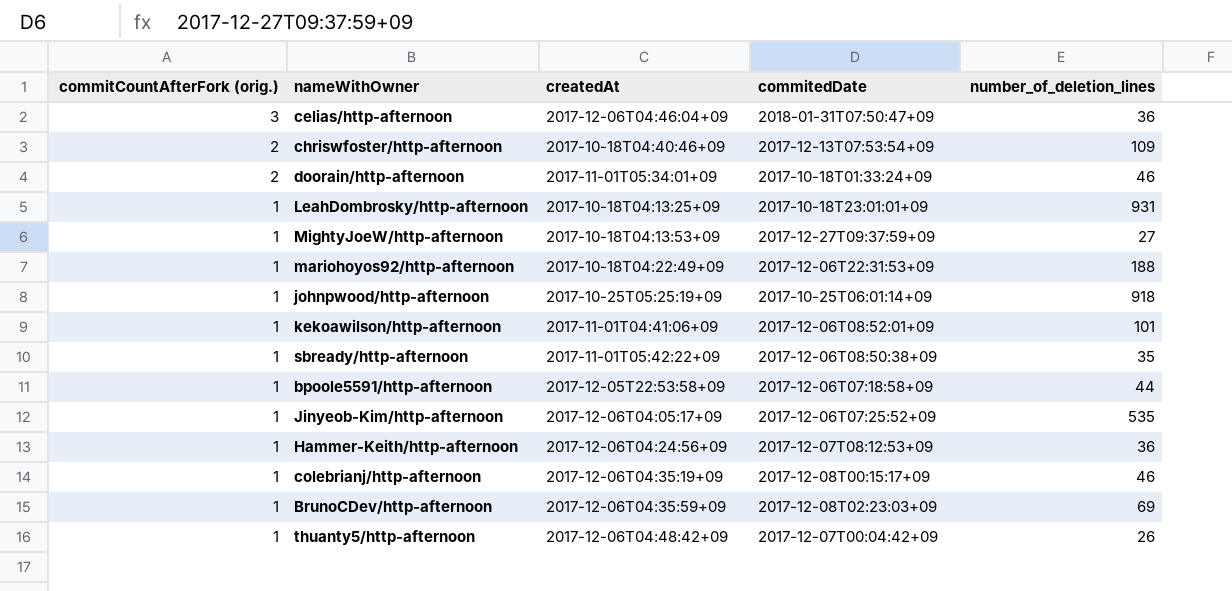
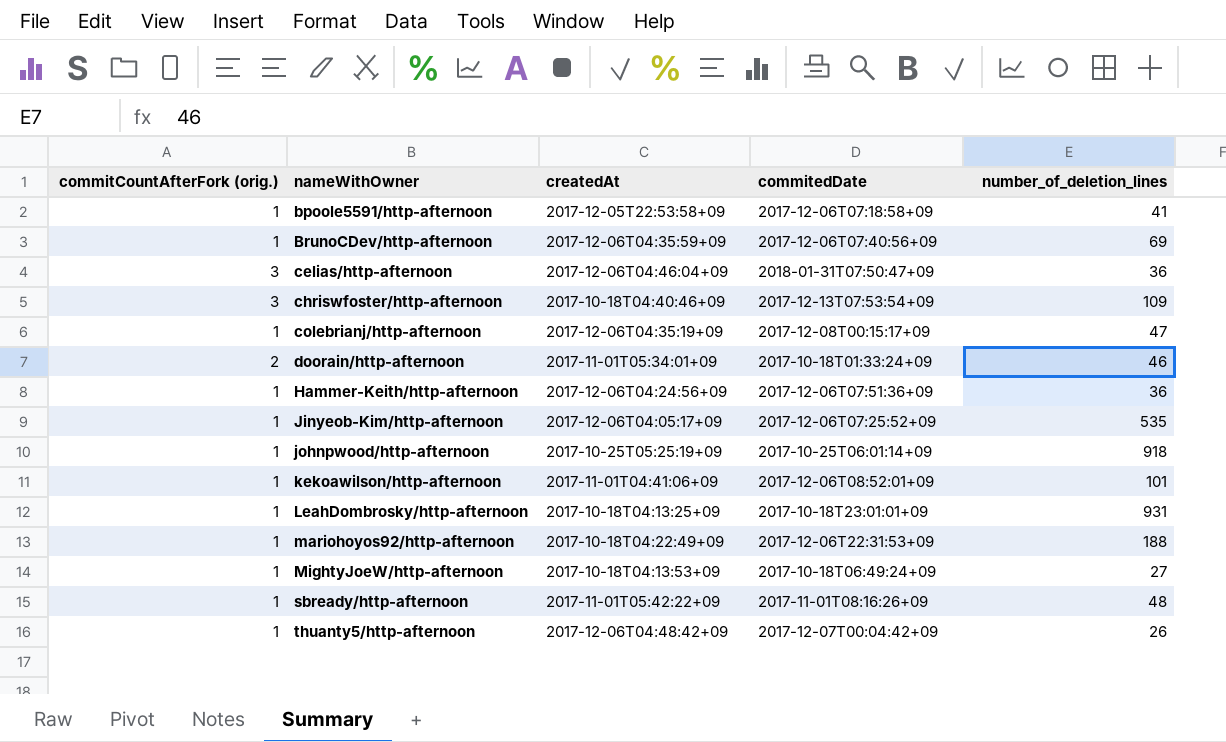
row order: commitCountAfterFork (orig.) descending -> nameWithOwner ascending
bpoole5591/http-afternoon | number_of_deletion_lines: 44 -> 41
BrunoCDev/http-afternoon | commitedDate: 2017-12-08T02:23:03+09 -> 2017-12-06T07:40:56+09
chriswfoster/http-afternoon | commitCountAfterFork (orig.): 2 -> 3
colebrianj/http-afternoon | number_of_deletion_lines: 46 -> 47
Hammer-Keith/http-afternoon | commitedDate: 2017-12-07T08:12:53+09 -> 2017-12-06T07:51:36+09
MightyJoeW/http-afternoon | commitedDate: 2017-12-27T09:37:59+09 -> 2017-10-18T06:49:24+09
sbready/http-afternoon | commitedDate: 2017-12-06T08:50:38+09 -> 2017-11-01T08:16:26+09
sbready/http-afternoon | number_of_deletion_lines: 35 -> 48

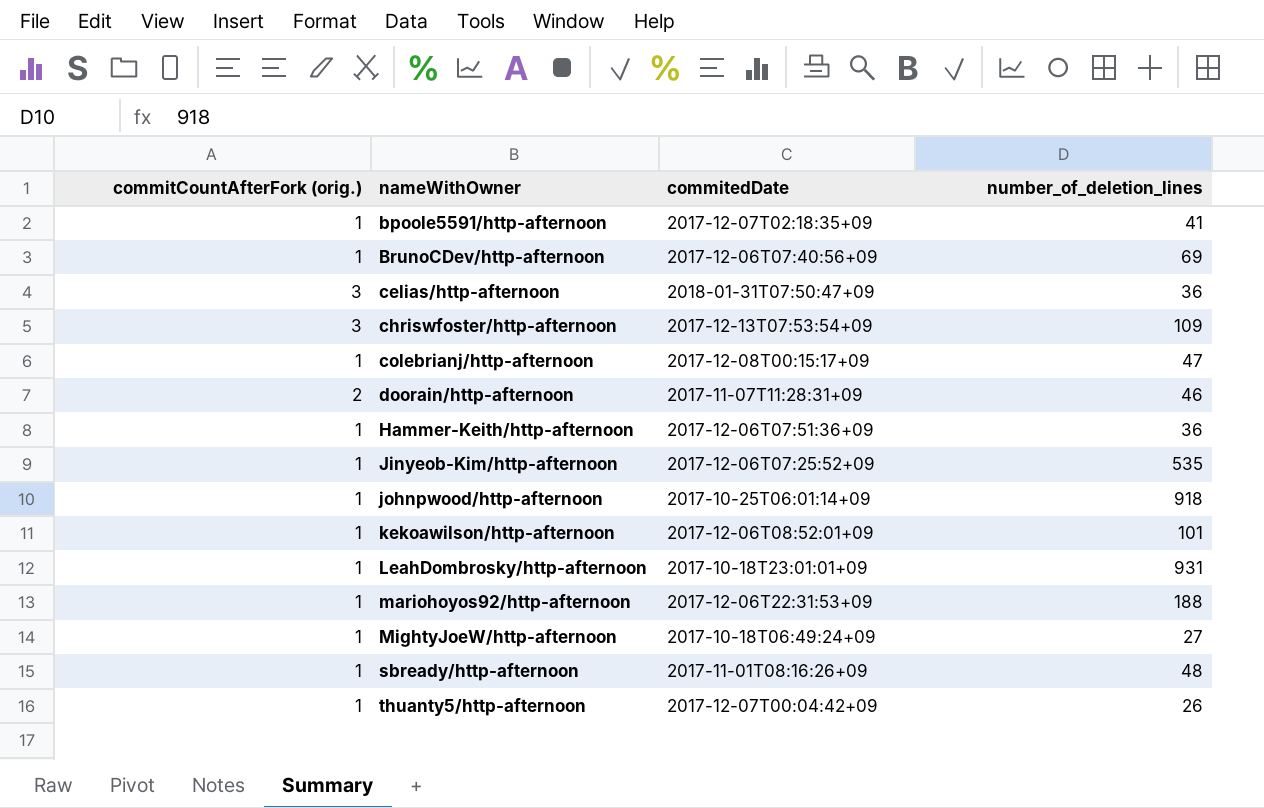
column createdAt | position: 3 -> none
bpoole5591/http-afternoon | commitedDate: 2017-12-06T07:18:58+09 -> 2017-12-07T02:18:35+09
doorain/http-afternoon | commitedDate: 2017-10-18T01:33:24+09 -> 2017-11-07T11:28:31+09

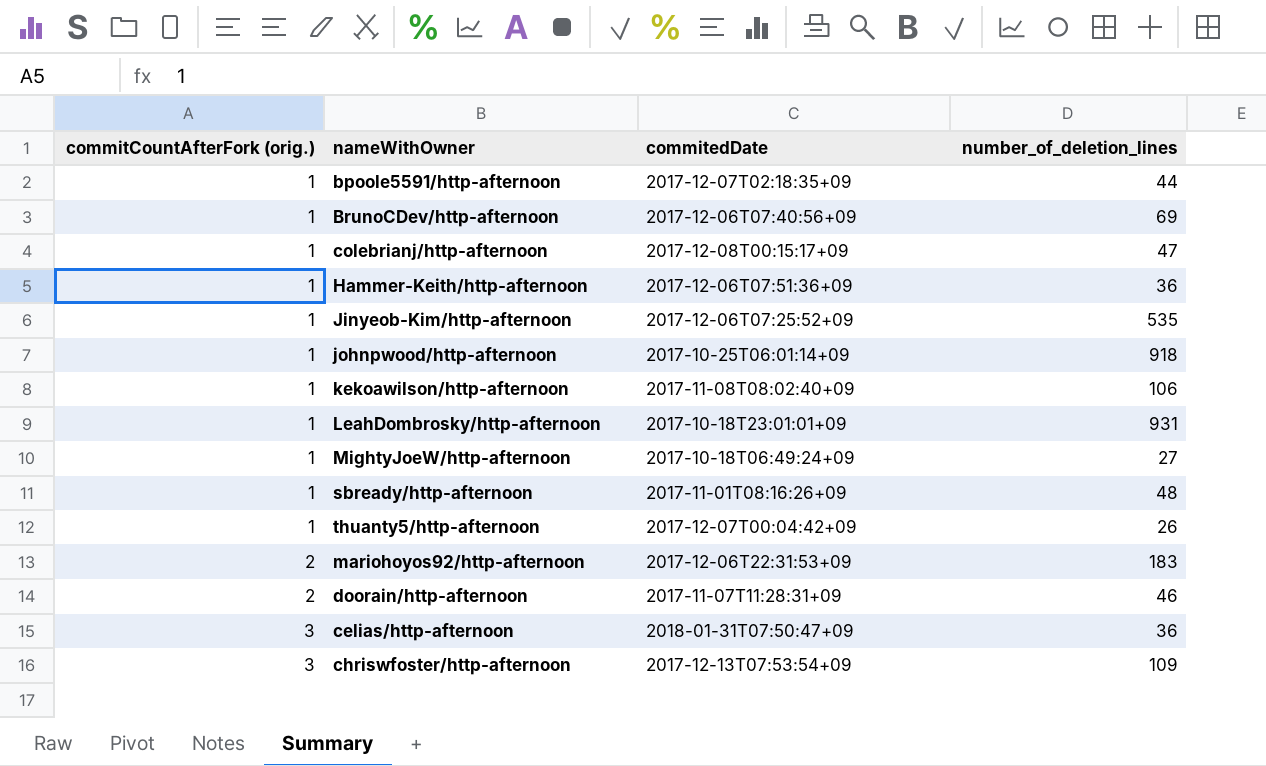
row order: nameWithOwner ascending -> commitCountAfterFork (orig.) ascending
bpoole5591/http-afternoon | number_of_deletion_lines: 41 -> 44
kekoawilson/http-afternoon | commitedDate: 2017-12-06T08:52:01+09 -> 2017-11-08T08:02:40+09
kekoawilson/http-afternoon | number_of_deletion_lines: 101 -> 106
mariohoyos92/http-afternoon | commitCountAfterFork (orig.): 1 -> 2
mariohoyos92/http-afternoon | number_of_deletion_lines: 188 -> 183

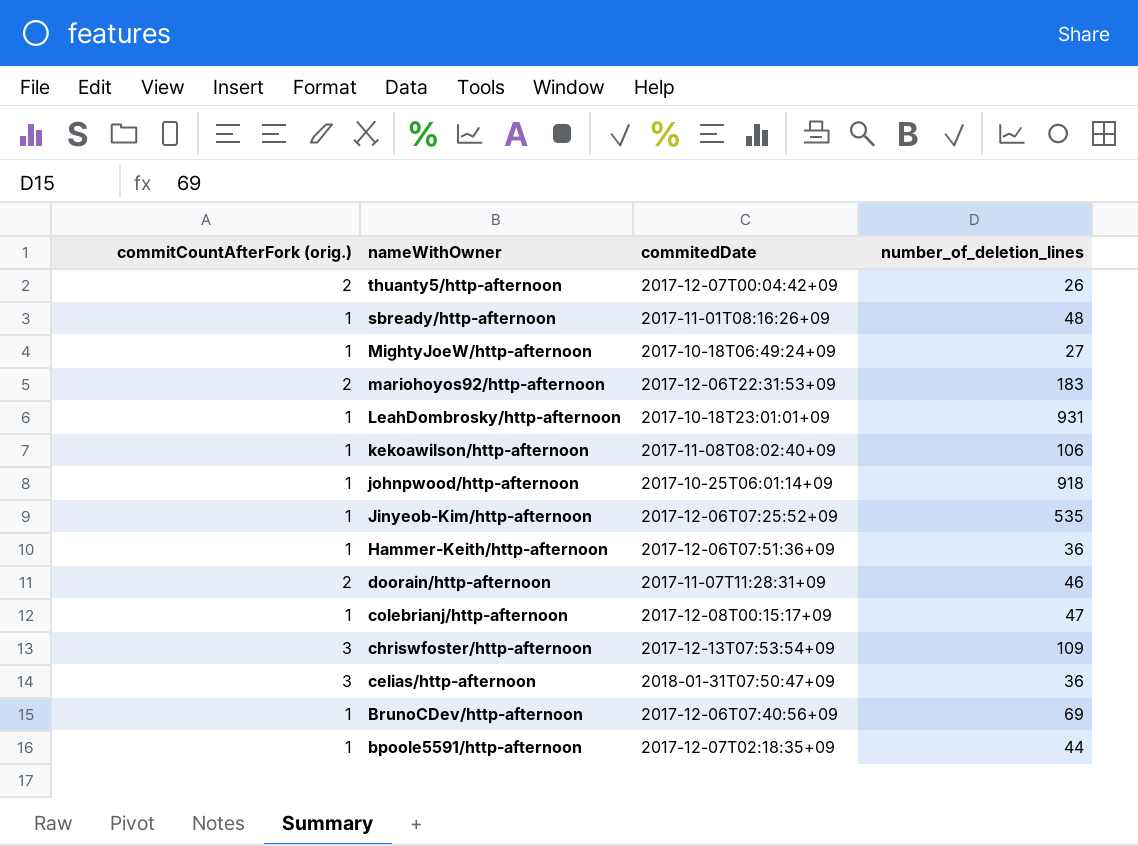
row order: commitCountAfterFork (orig.) ascending -> nameWithOwner descending
thuanty5/http-afternoon | commitCountAfterFork (orig.): 1 -> 2

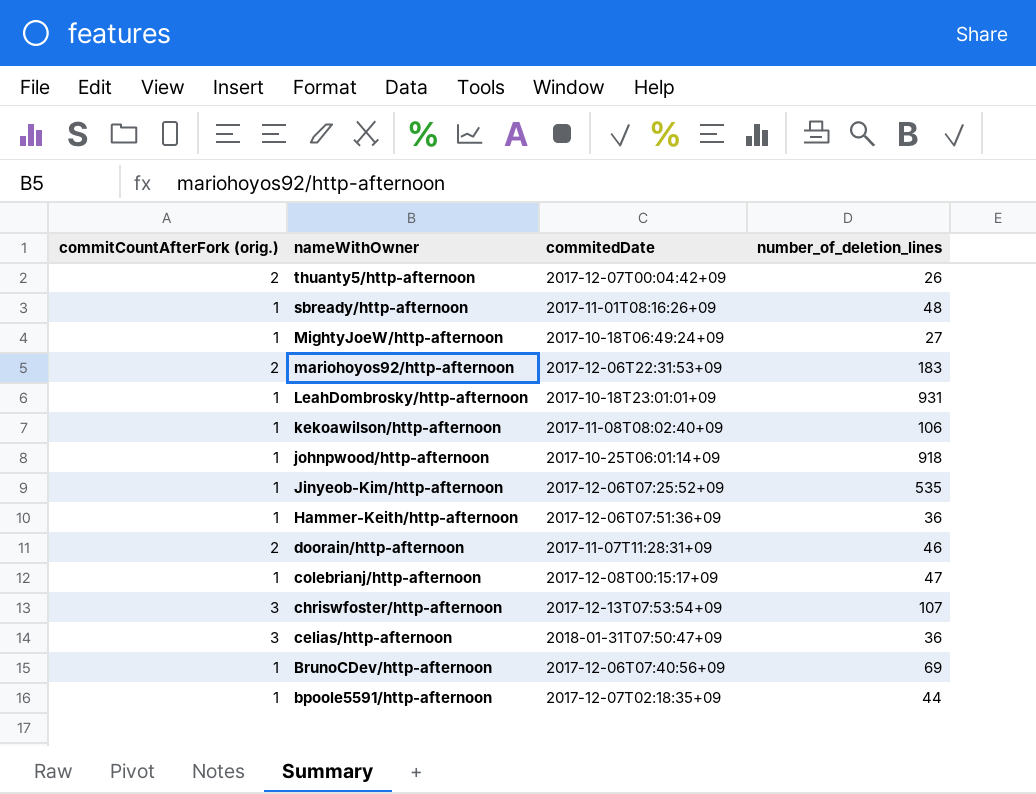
chriswfoster/http-afternoon | number_of_deletion_lines: 109 -> 107

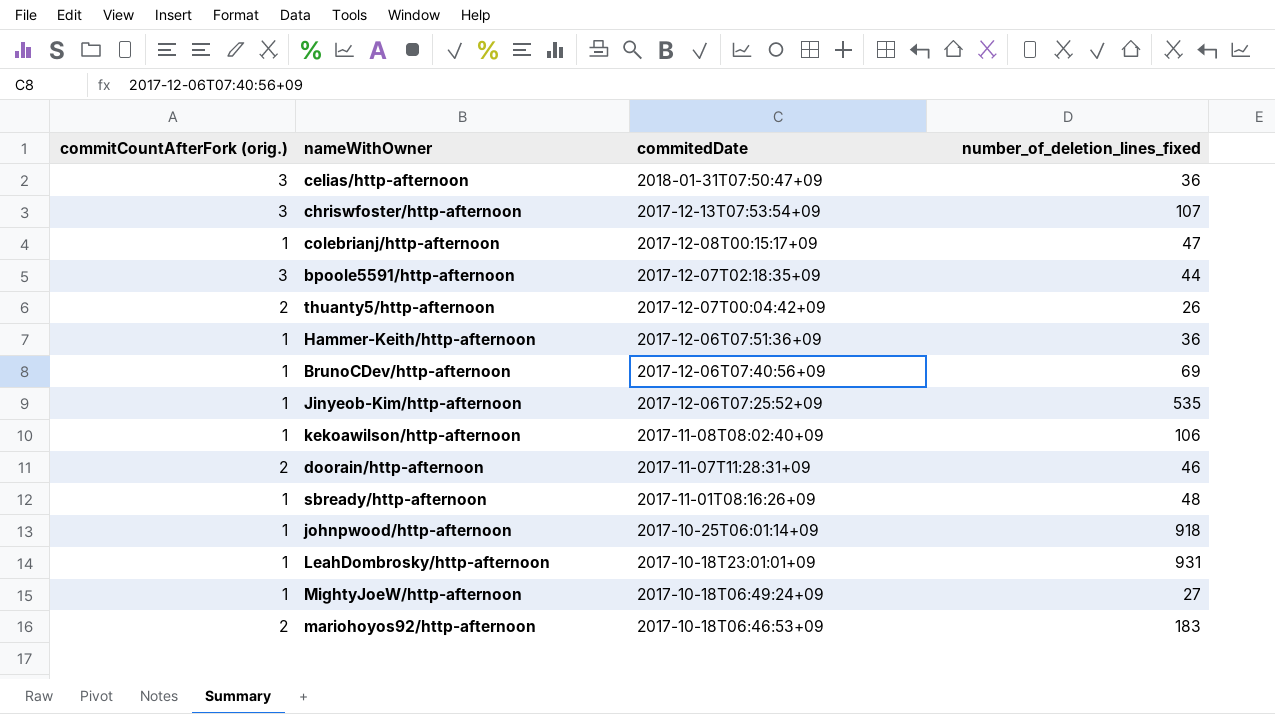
row order: nameWithOwner descending -> commitedDate descending
column name: number_of_deletion_lines -> number_of_deletion_lines_fixed
bpoole5591/http-afternoon | commitCountAfterFork (orig.): 1 -> 3
mariohoyos92/http-afternoon | commitedDate: 2017-12-06T22:31:53+09 -> 2017-10-18T06:46:53+09

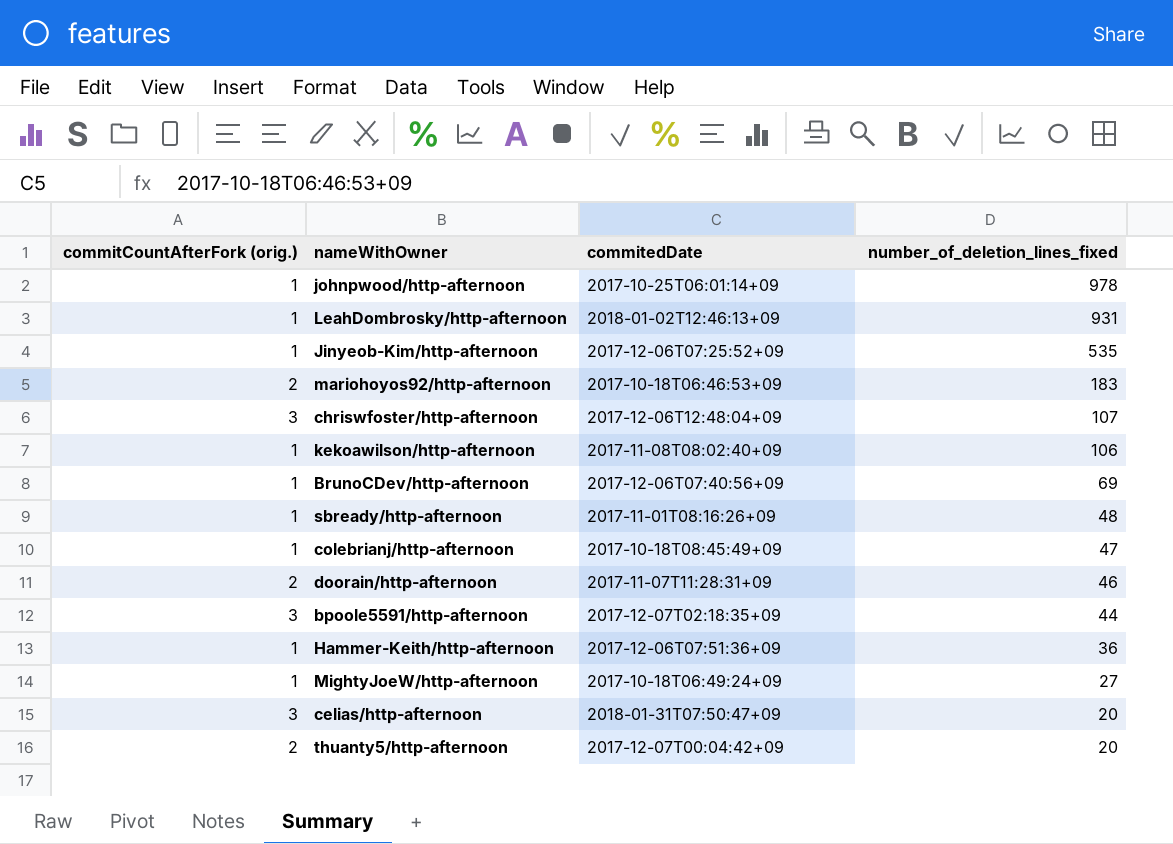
row order: commitedDate descending -> number_of_deletion_lines_fixed descending
johnpwood/http-afternoon | number_of_deletion_lines_fixed: 918 -> 978
LeahDombrosky/http-afternoon | commitedDate: 2017-10-18T23:01:01+09 -> 2018-01-02T12:46:13+09
chriswfoster/http-afternoon | commitedDate: 2017-12-13T07:53:54+09 -> 2017-12-06T12:48:04+09
colebrianj/http-afternoon | commitedDate: 2017-12-08T00:15:17+09 -> 2017-10-18T08:45:49+09
celias/http-afternoon | number_of_deletion_lines_fixed: 36 -> 20
thuanty5/http-afternoon | number_of_deletion_lines_fixed: 26 -> 20

